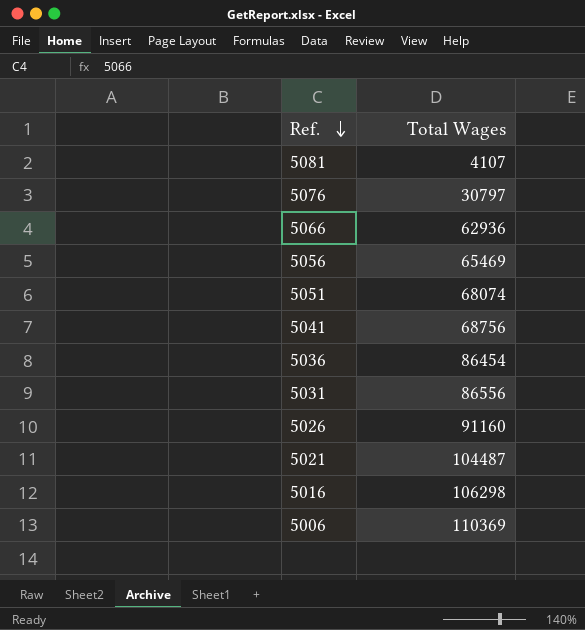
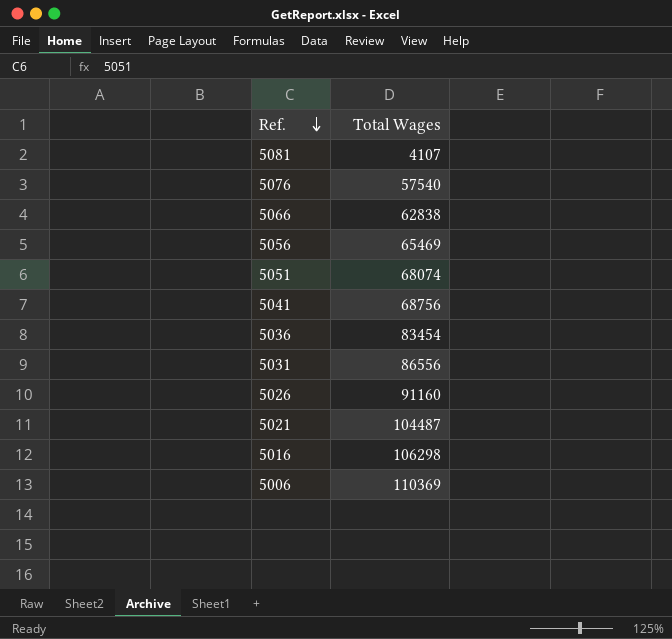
5076 | Total Wages: 30797 -> 57540
5066 | Total Wages: 62936 -> 62838
5036 | Total Wages: 86454 -> 83454

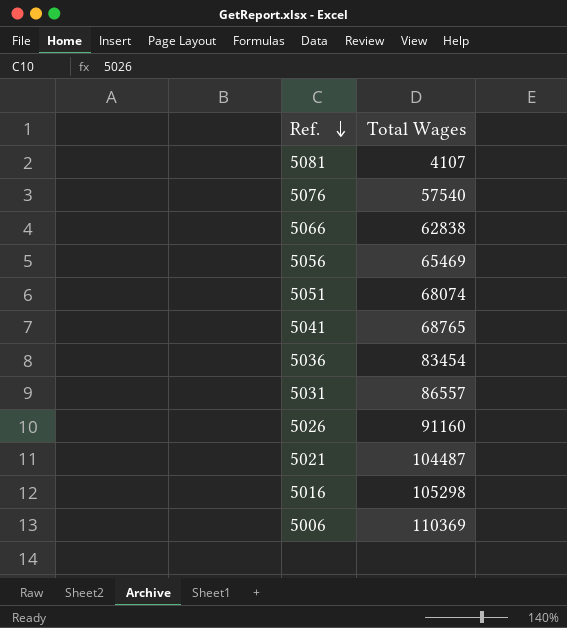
5041 | Total Wages: 68756 -> 68765
5031 | Total Wages: 86556 -> 86557
5016 | Total Wages: 106298 -> 105298

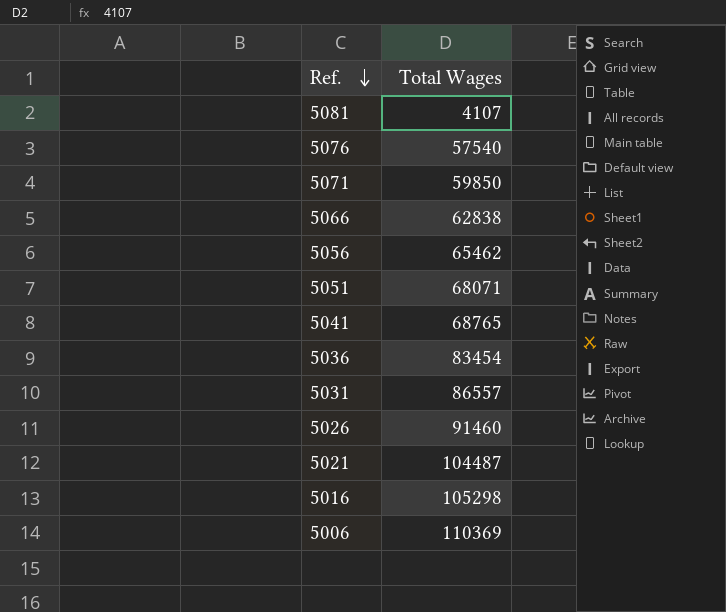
row 5071: none -> 59850
5056 | Total Wages: 65469 -> 65462
5051 | Total Wages: 68074 -> 68071
5026 | Total Wages: 91160 -> 91460

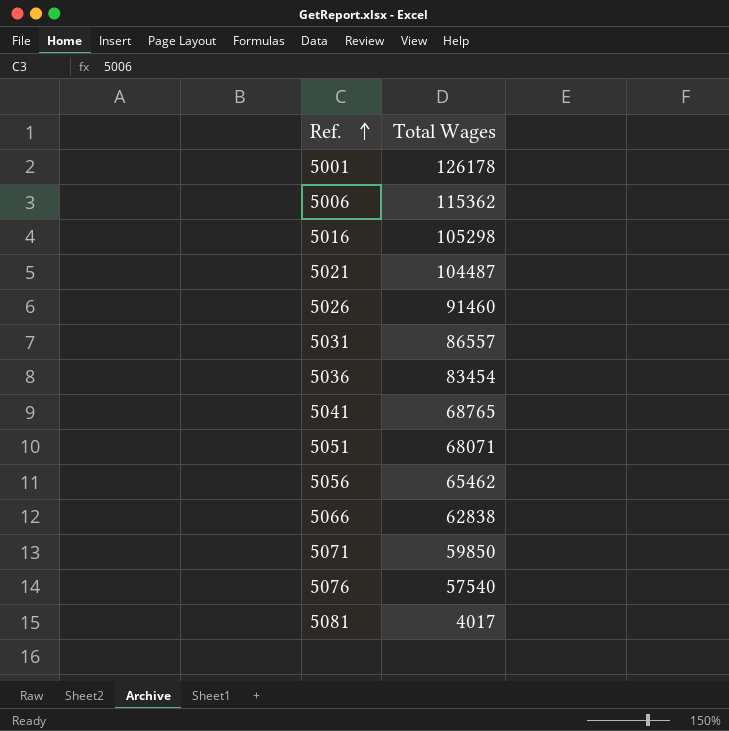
row order: Ref. descending -> Ref. ascending
row 5001: none -> 126178
5006 | Total Wages: 110369 -> 115362
5081 | Total Wages: 4107 -> 4017

